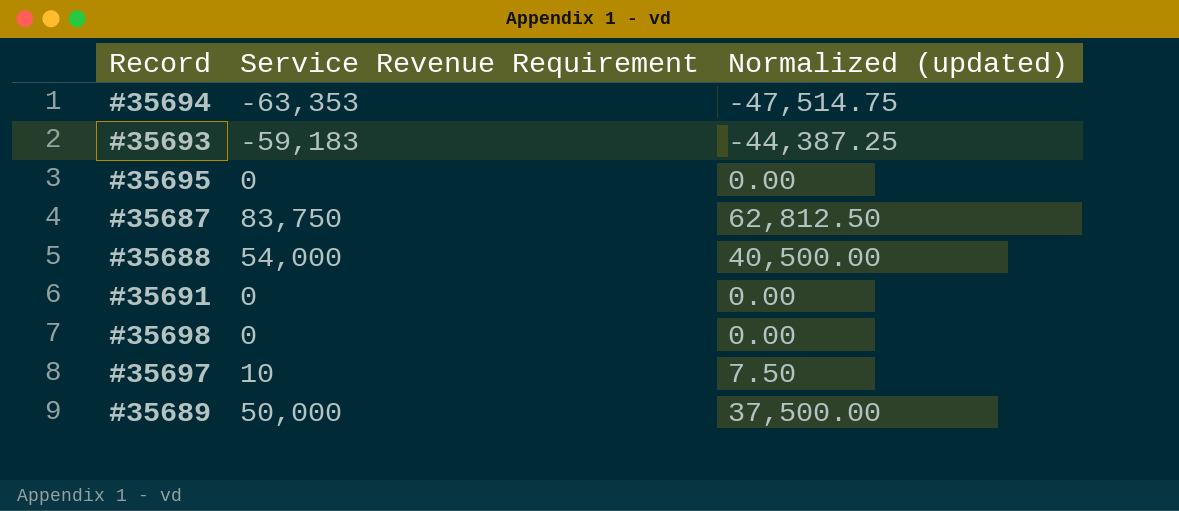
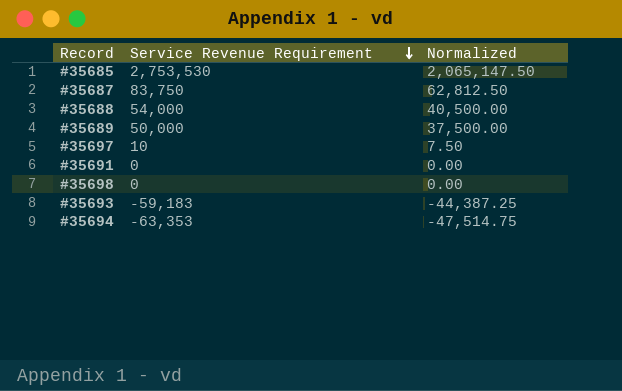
row order: none -> Service Revenue Requirement descending
column name: Normalized (updated) -> Normalized
row #35695: 0 | 0.00 -> none
row #35685: none -> 2,753,530 | 2,065,147.50

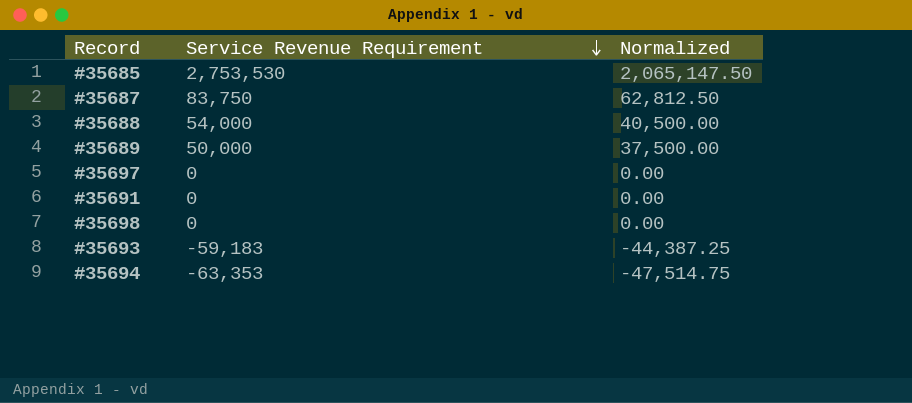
#35697 | Service Revenue Requirement: 10 -> 0
#35697 | Normalized: 7.50 -> 0.00

